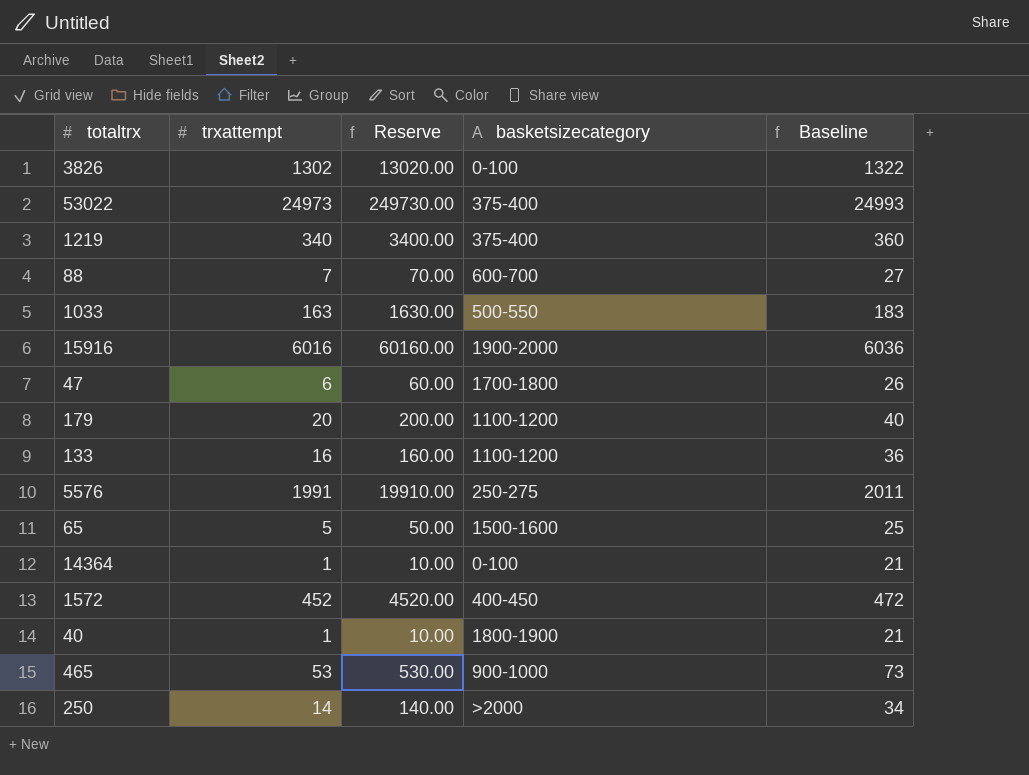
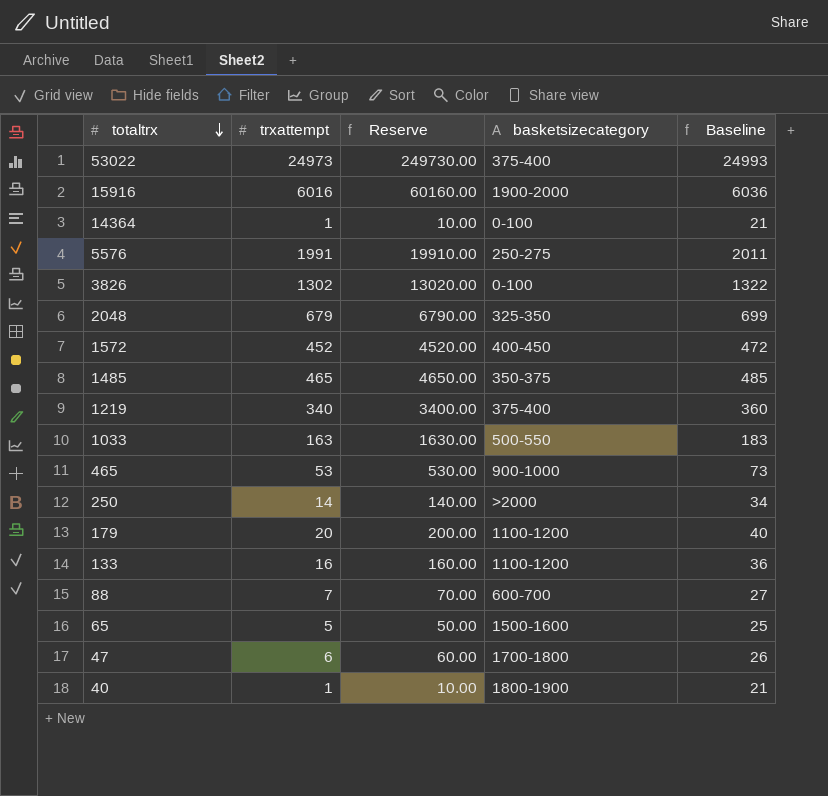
row order: none -> totaltrx descending
row 2048: none -> 679 | 6790.00 | 325-350 | 699
row 1485: none -> 465 | 4650.00 | 350-375 | 485

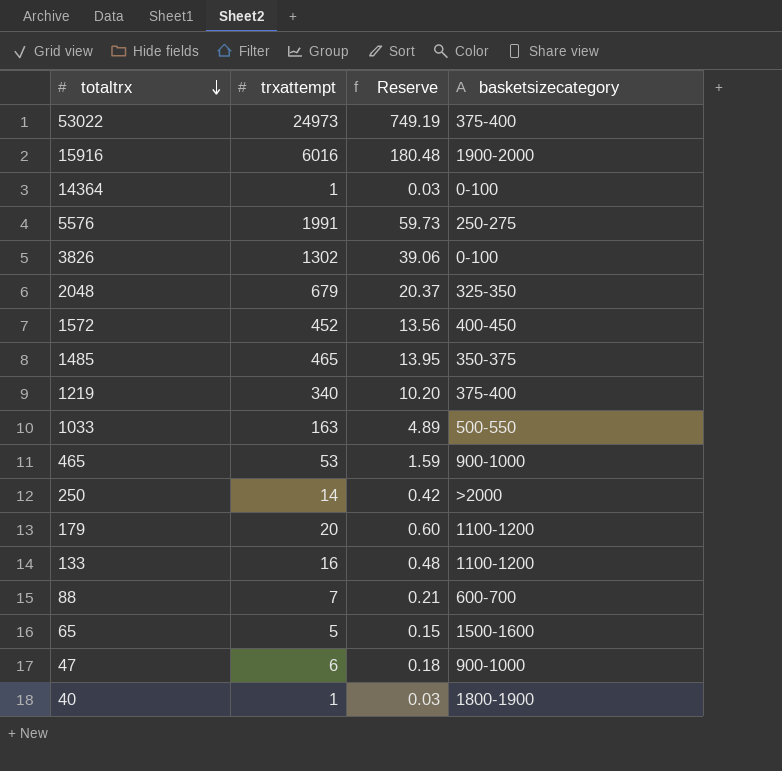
column Baseline | formula: [trxattempt] + 20 -> none
column Reserve | formula: [trxattempt] * 10 -> [trxattempt] * 0.03
47 | basketsizecategory: 1700-1800 -> 900-1000

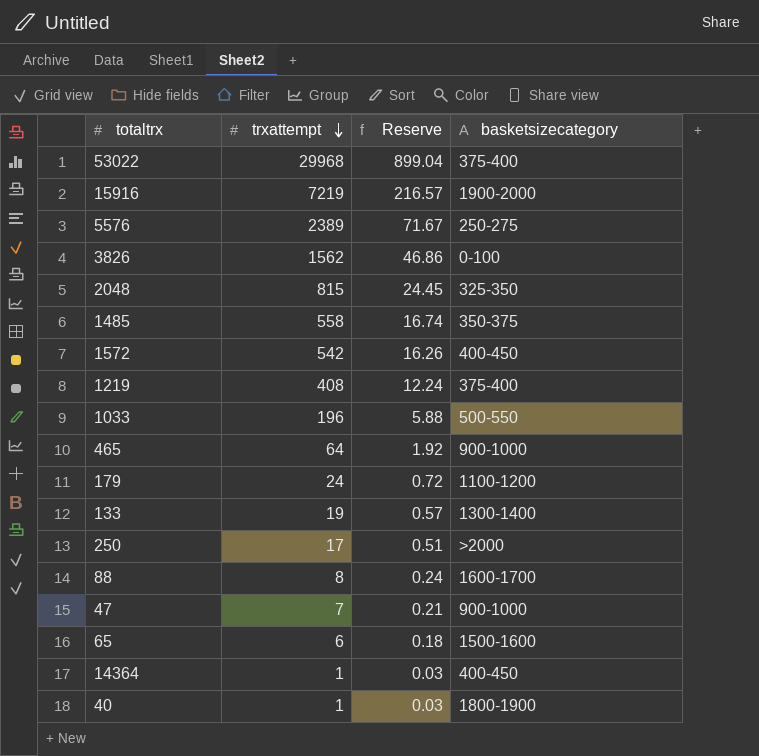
row order: totaltrx descending -> trxattempt descending
53022 | trxattempt: 24973 -> 29968
53022 | Reserve: 749.19 -> 899.04
15916 | trxattempt: 6016 -> 7219
15916 | Reserve: 180.48 -> 216.57
5576 | trxattempt: 1991 -> 2389
5576 | Reserve: 59.73 -> 71.67
3826 | trxattempt: 1302 -> 1562
3826 | Reserve: 39.06 -> 46.86
2048 | trxattempt: 679 -> 815
2048 | Reserve: 20.37 -> 24.45
1485 | trxattempt: 465 -> 558
1485 | Reserve: 13.95 -> 16.74
1572 | trxattempt: 452 -> 542
1572 | Reserve: 13.56 -> 16.26
1219 | trxattempt: 340 -> 408
1219 | Reserve: 10.20 -> 12.24
1033 | trxattempt: 163 -> 196
1033 | Reserve: 4.89 -> 5.88
465 | trxattempt: 53 -> 64
465 | Reserve: 1.59 -> 1.92
179 | trxattempt: 20 -> 24
179 | Reserve: 0.60 -> 0.72
133 | trxattempt: 16 -> 19
133 | Reserve: 0.48 -> 0.57
133 | basketsizecategory: 1100-1200 -> 1300-1400
250 | trxattempt: 14 -> 17
250 | Reserve: 0.42 -> 0.51
88 | trxattempt: 7 -> 8
88 | Reserve: 0.21 -> 0.24
88 | basketsizecategory: 600-700 -> 1600-1700
47 | trxattempt: 6 -> 7
47 | Reserve: 0.18 -> 0.21
65 | trxattempt: 5 -> 6
65 | Reserve: 0.15 -> 0.18
14364 | basketsizecategory: 0-100 -> 400-450

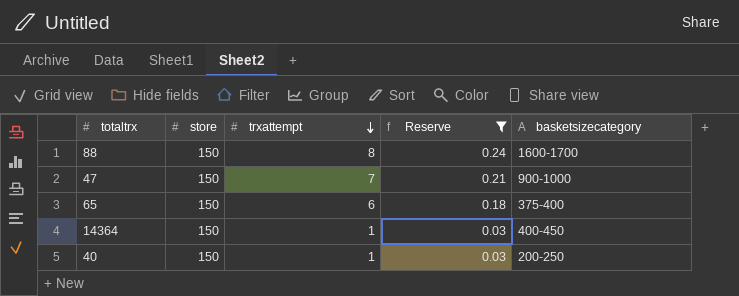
filter: none -> Reserve <= 0.24
column store | position: none -> 2
65 | basketsizecategory: 1500-1600 -> 375-400
40 | basketsizecategory: 1800-1900 -> 200-250

